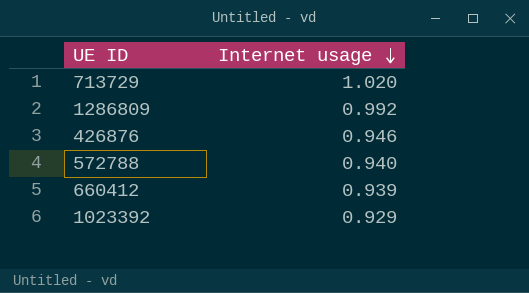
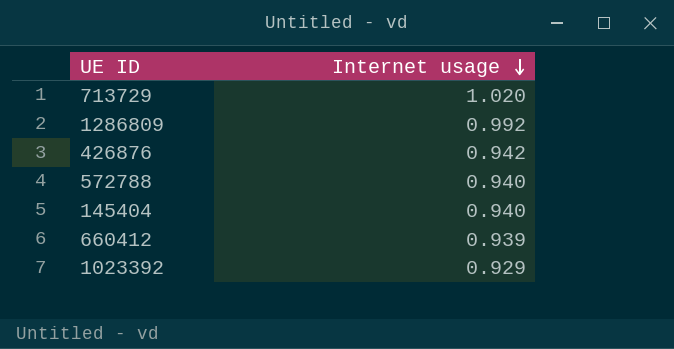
426876 | Internet usage: 0.946 -> 0.942
row 145404: none -> 0.940

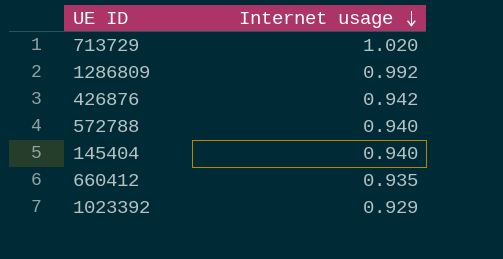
660412 | Internet usage: 0.939 -> 0.935

